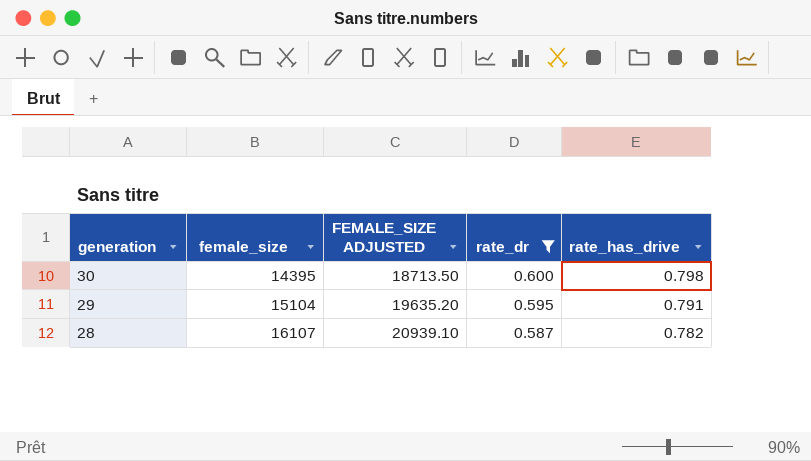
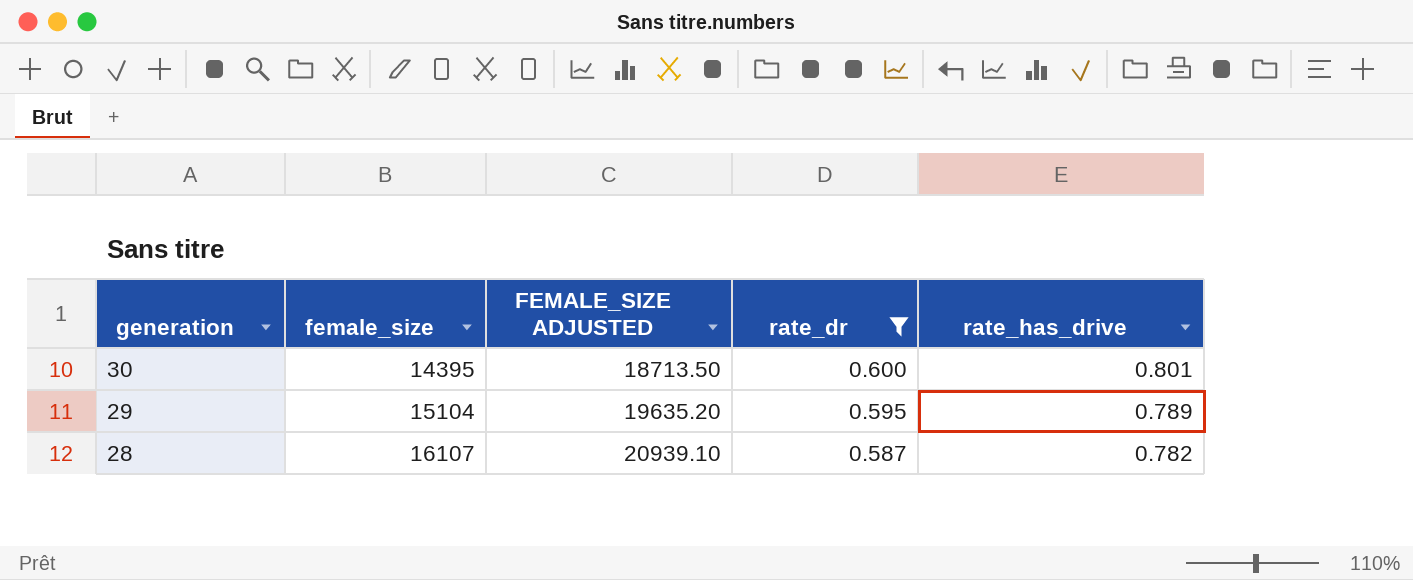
30 | rate_has_drive: 0.798 -> 0.801
29 | rate_has_drive: 0.791 -> 0.789

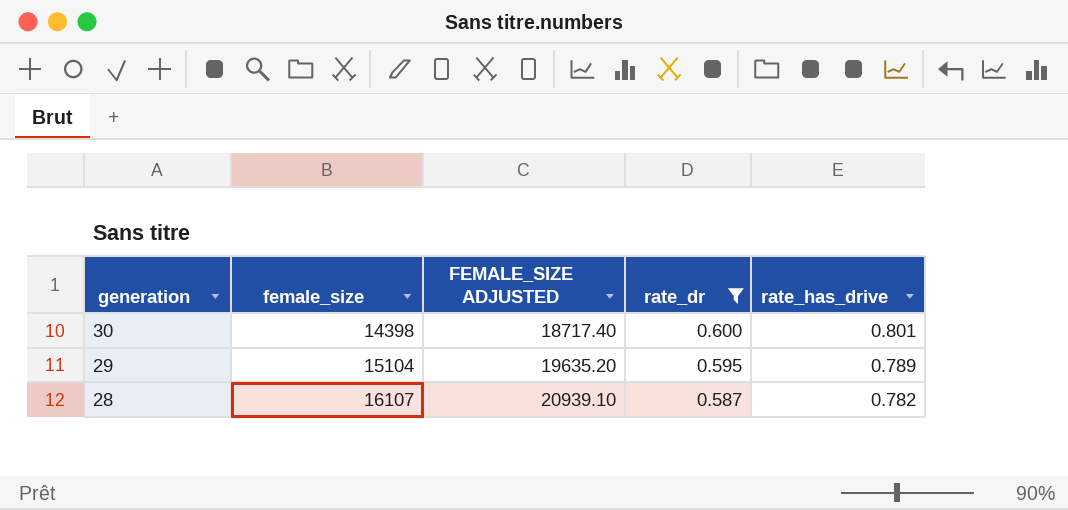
30 | female_size: 14395 -> 14398
30 | FEMALE_SIZE ADJUSTED: 18713.50 -> 18717.40

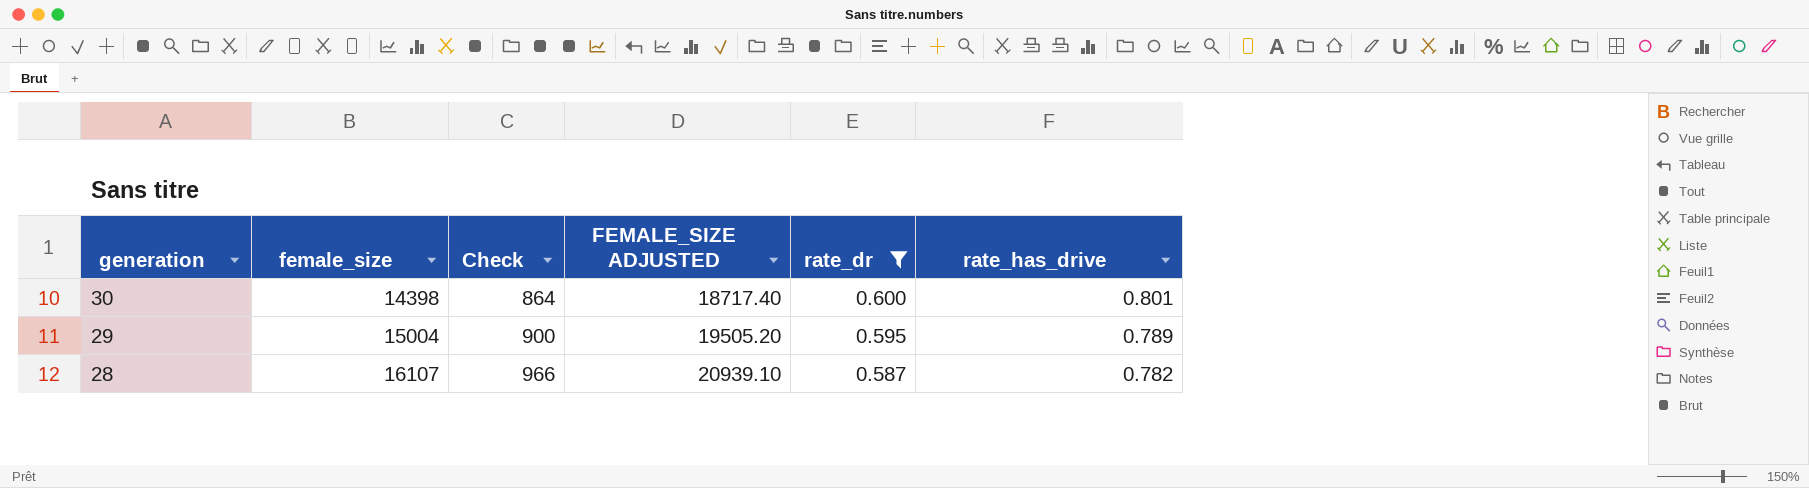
column Check | formula: none -> [female_size] * 0.06
29 | female_size: 15104 -> 15004
29 | FEMALE_SIZE ADJUSTED: 19635.20 -> 19505.20

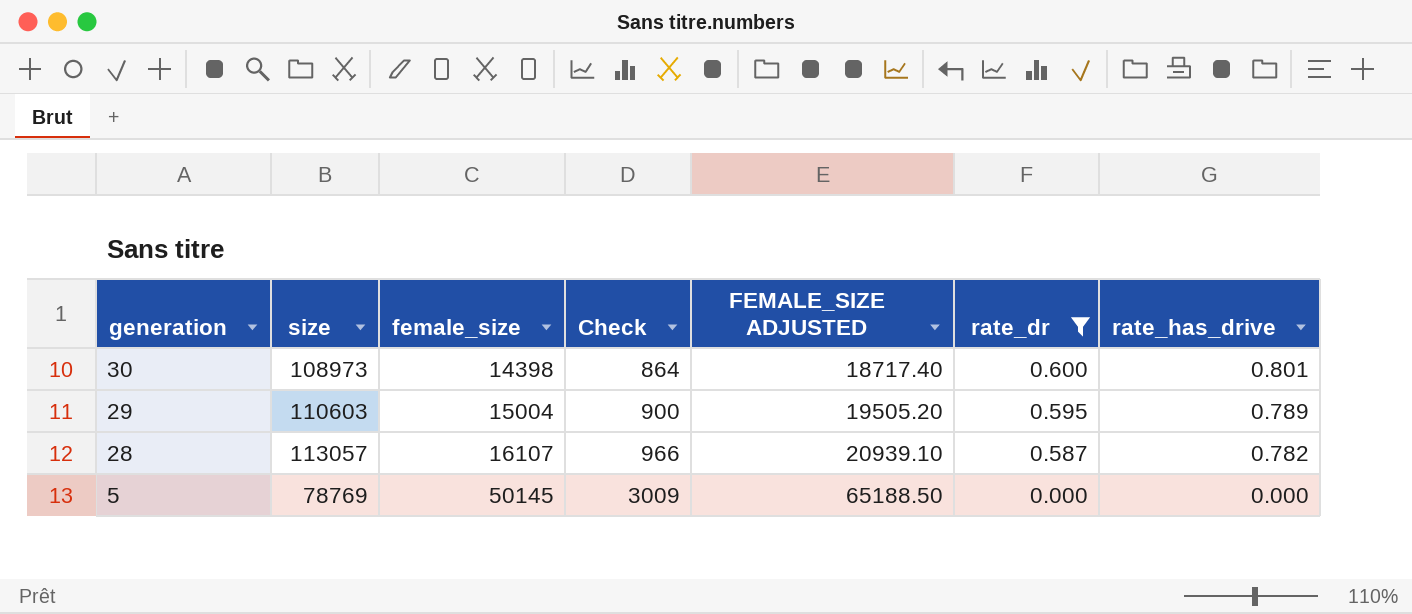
column size | position: none -> 2
row 5: none -> 78769 | 50145 | 3009 | 65188.50 | 0.000 | 0.000

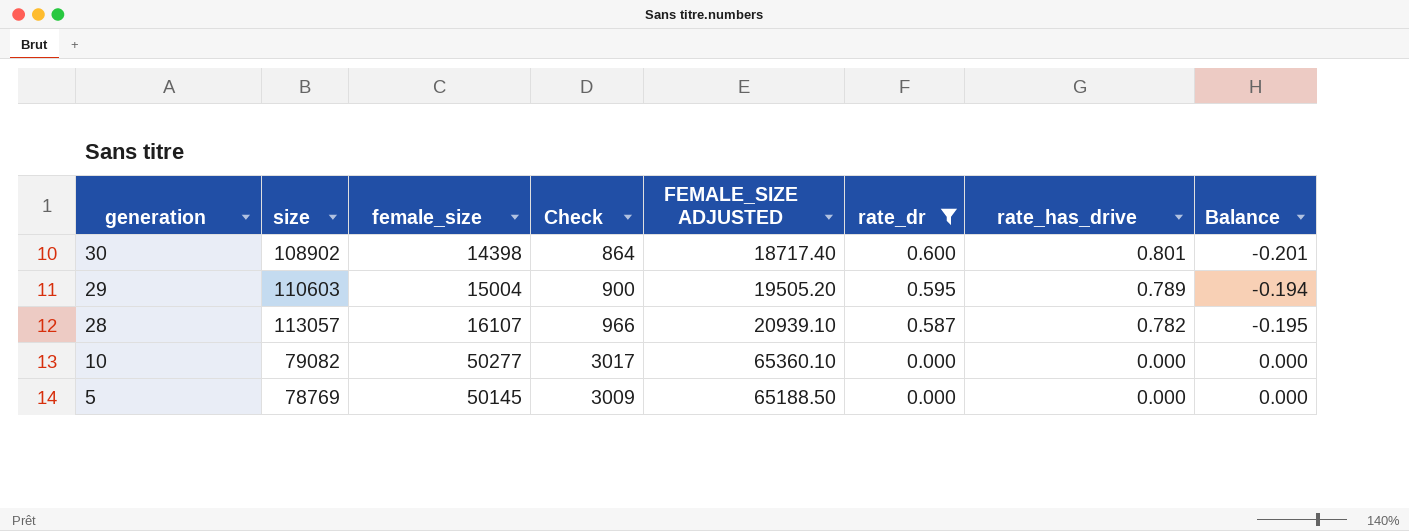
column Balance | formula: none -> [rate_dr] - [rate_has_drive]
30 | size: 108973 -> 108902
row 10: none -> 79082 | 50277 | 3017 | 65360.10 | 0.000 | 0.000 | 0.000

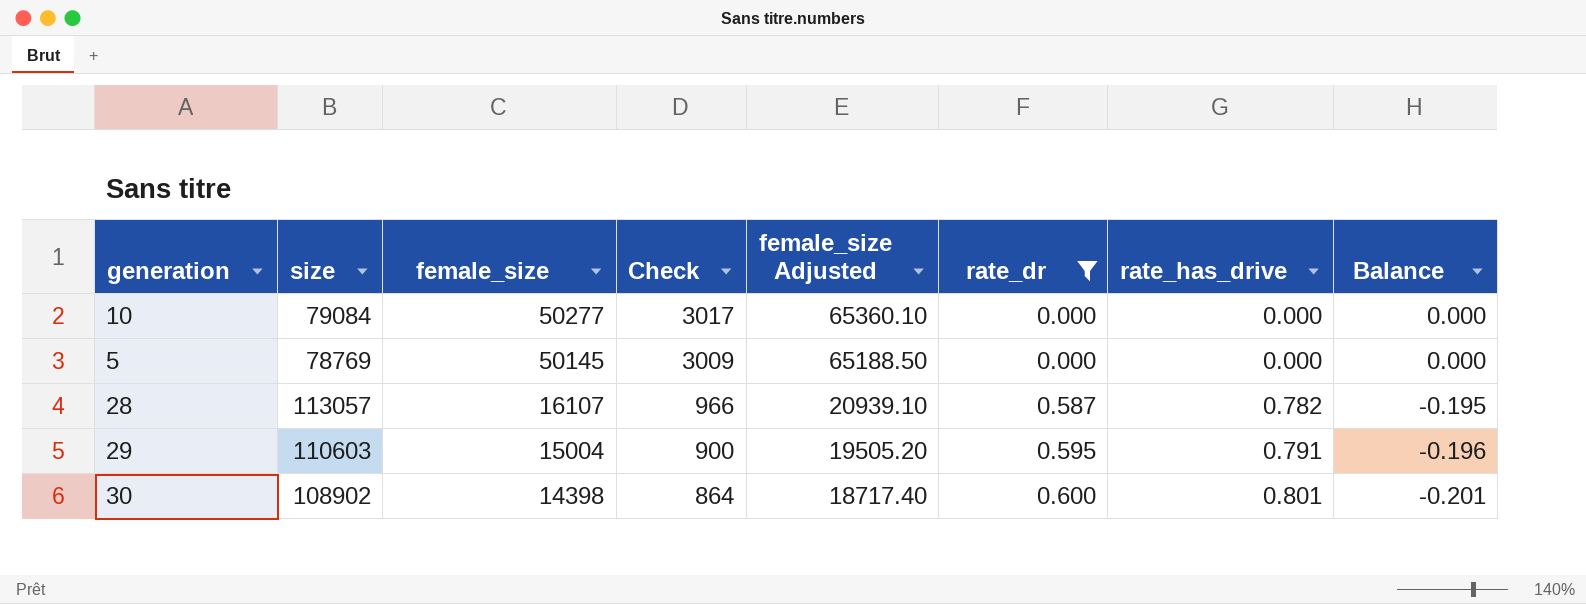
row order: generation descending -> female_size descending
column name: FEMALE_SIZE ADJUSTED -> female_size Adjusted
10 | size: 79082 -> 79084
29 | rate_has_drive: 0.789 -> 0.791
29 | Balance: -0.194 -> -0.196

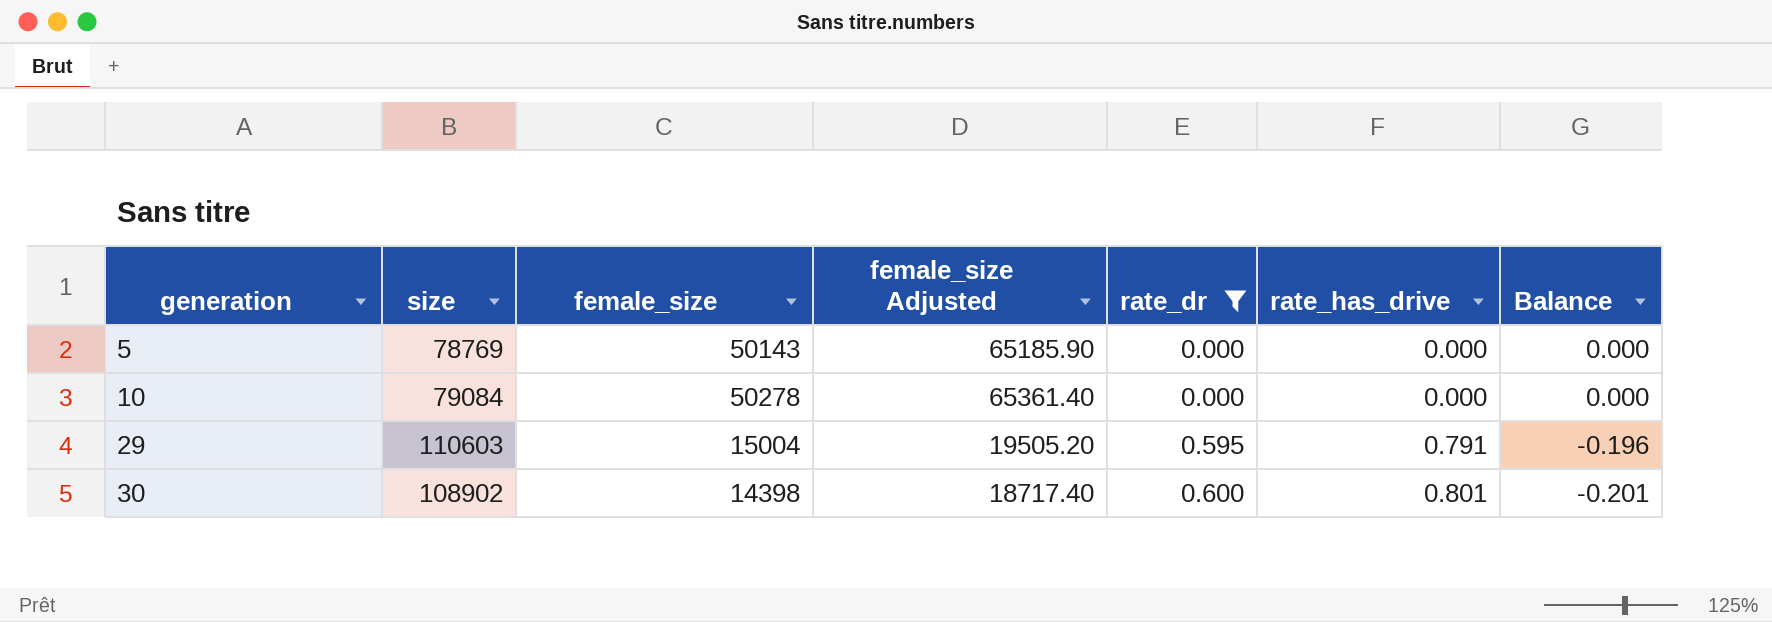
row order: female_size descending -> generation ascending
column Check | formula: [female_size] * 0.06 -> none
row 28: 113057 | 16107 | 966 | 20939.10 | 0.587 | 0.782 | -0.195 -> none
5 | female_size: 50145 -> 50143
5 | female_size Adjusted: 65188.50 -> 65185.90
10 | female_size: 50277 -> 50278
10 | female_size Adjusted: 65360.10 -> 65361.40

